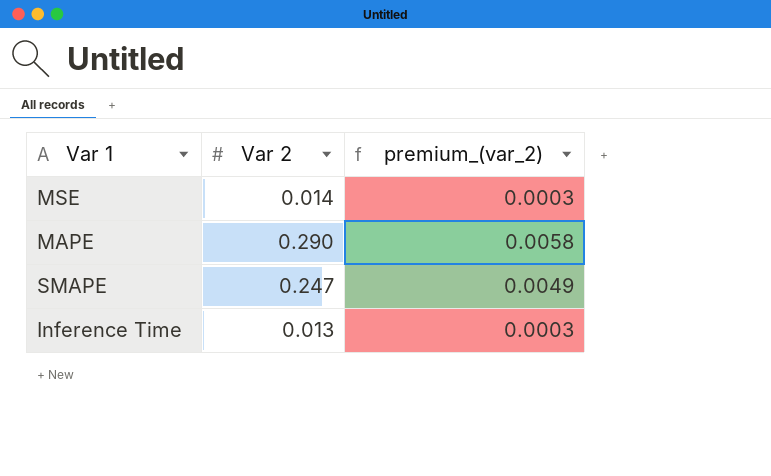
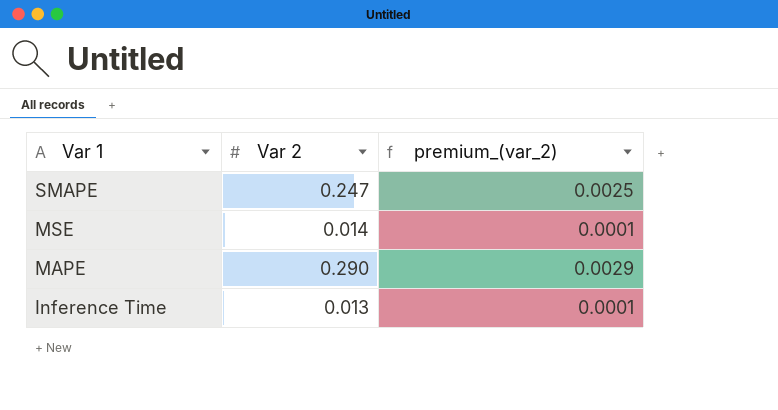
row order: none -> Var 1 descending
column premium_(var_2) | formula: [Var 2] * 0.02 -> [Var 2] * 0.01

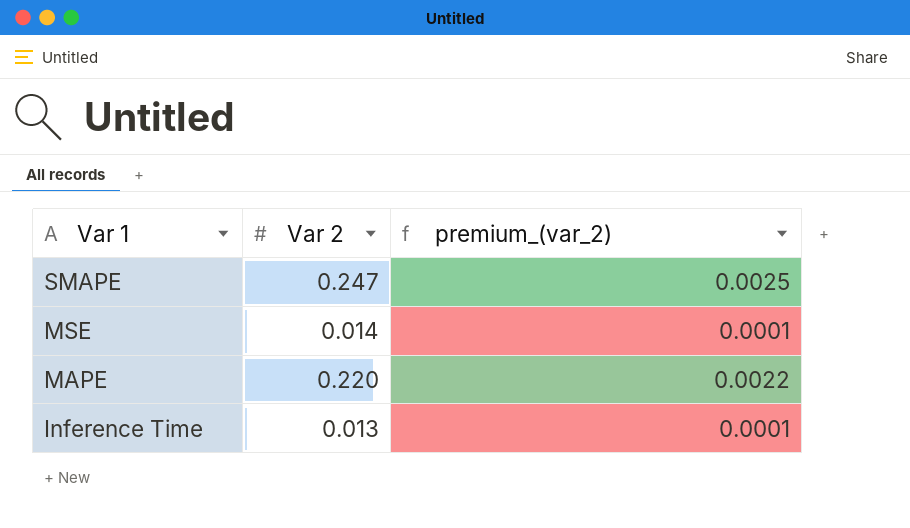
MAPE | Var 2: 0.290 -> 0.220
MAPE | premium_(var_2): 0.0029 -> 0.0022

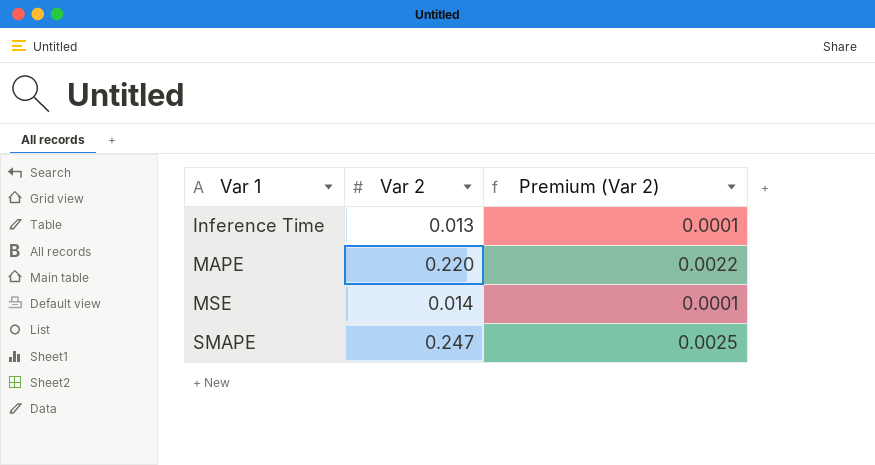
row order: Var 1 descending -> Var 1 ascending
column name: premium_(var_2) -> Premium (Var 2)

